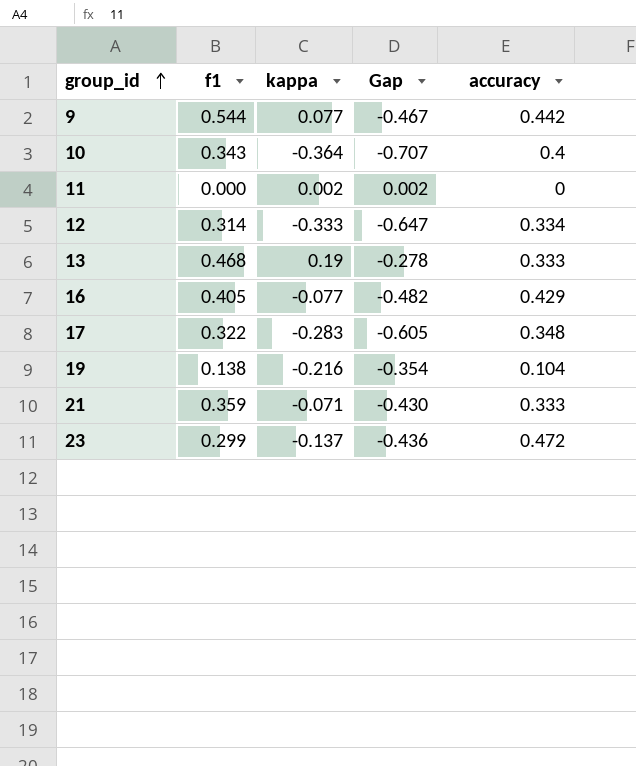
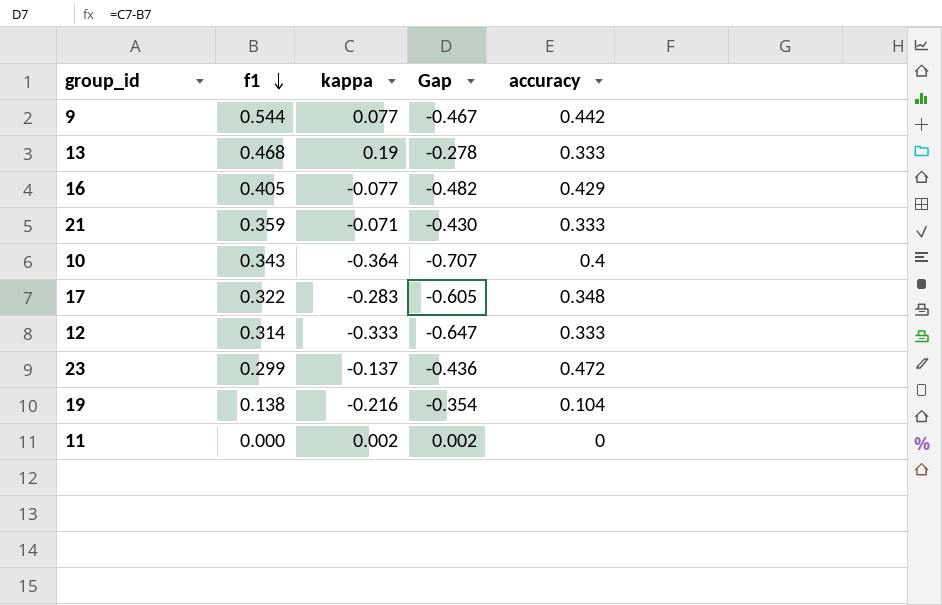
row order: group_id ascending -> f1 descending
12 | accuracy: 0.334 -> 0.333

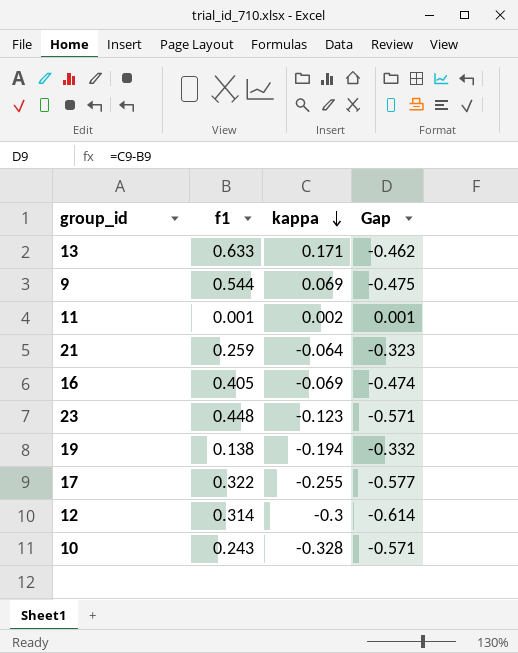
row order: f1 descending -> kappa descending
column accuracy | position: 5 -> none
13 | f1: 0.468 -> 0.633
13 | kappa: 0.19 -> 0.171
13 | Gap: -0.278 -> -0.462
9 | kappa: 0.077 -> 0.069
9 | Gap: -0.467 -> -0.475
11 | f1: 0.000 -> 0.001
11 | Gap: 0.002 -> 0.001
21 | f1: 0.359 -> 0.259
21 | kappa: -0.071 -> -0.064
21 | Gap: -0.430 -> -0.323
16 | kappa: -0.077 -> -0.069
16 | Gap: -0.482 -> -0.474
23 | f1: 0.299 -> 0.448
23 | kappa: -0.137 -> -0.123
23 | Gap: -0.436 -> -0.571
19 | kappa: -0.216 -> -0.194
19 | Gap: -0.354 -> -0.332
17 | kappa: -0.283 -> -0.255
17 | Gap: -0.605 -> -0.577
12 | kappa: -0.333 -> -0.3
12 | Gap: -0.647 -> -0.614
10 | f1: 0.343 -> 0.243
10 | kappa: -0.364 -> -0.328
10 | Gap: -0.707 -> -0.571

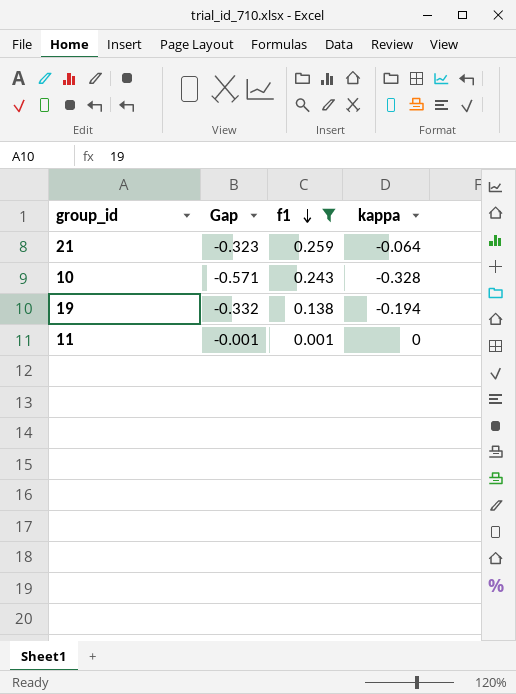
filter: none -> f1 <= 0.259
row order: kappa descending -> f1 descending
column Gap | position: 4 -> 2
11 | Gap: 0.001 -> -0.001
11 | kappa: 0.002 -> 0

